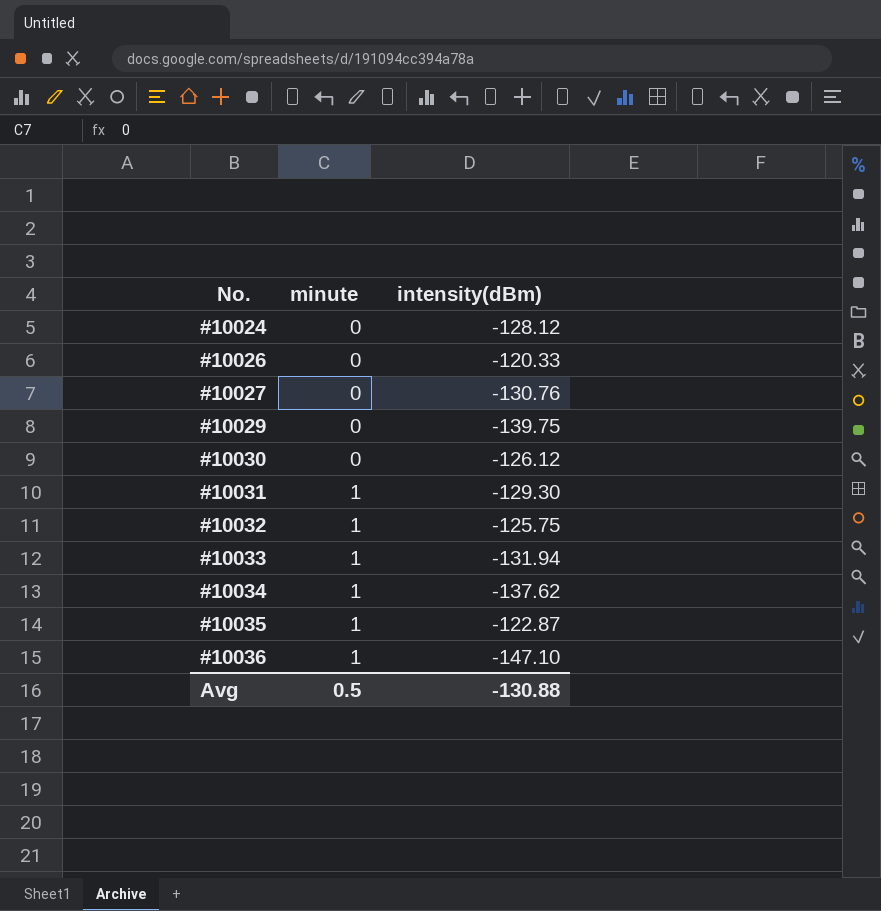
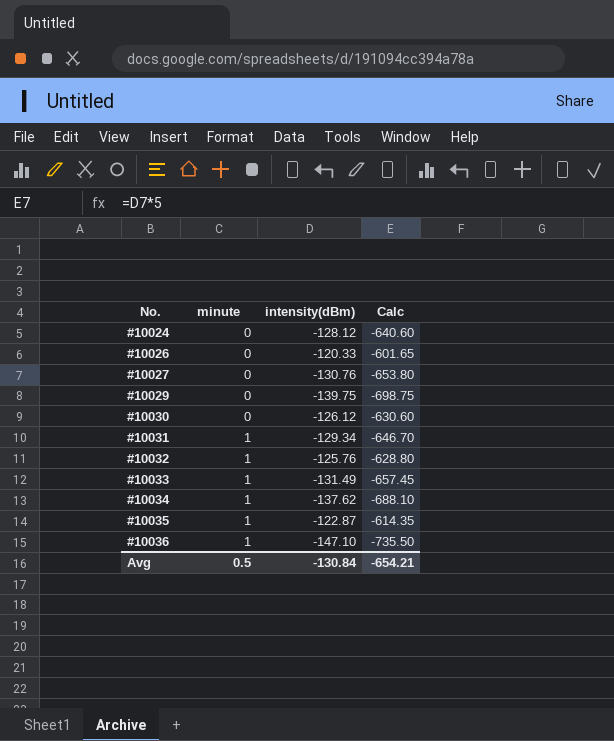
column Calc | formula: none -> [intensity(dBm)] * 5
#10031 | intensity(dBm): -129.30 -> -129.34
#10032 | intensity(dBm): -125.75 -> -125.76
#10033 | intensity(dBm): -131.94 -> -131.49
Avg | intensity(dBm): -130.88 -> -130.84

